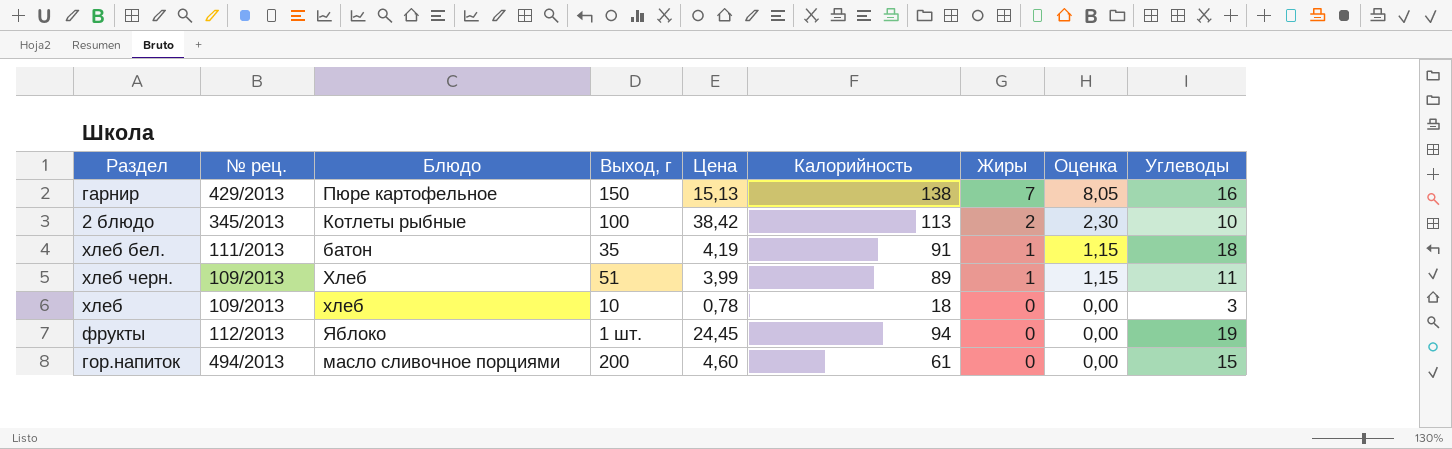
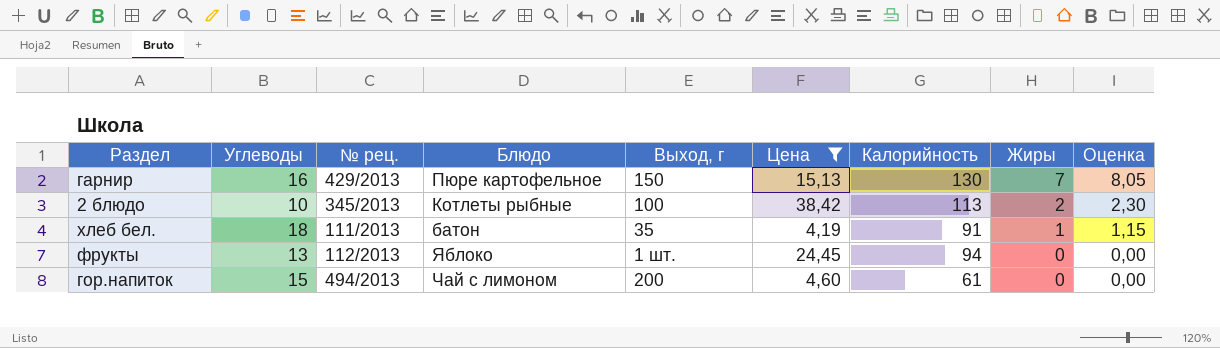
filter: none -> Цена >= 4,19
column Углеводы | position: 9 -> 2
гарнир | Калорийность: 138 -> 130
фрукты | Углеводы: 19 -> 13
гор.напиток | Блюдо: масло сливочное порциями -> Чай с лимоном

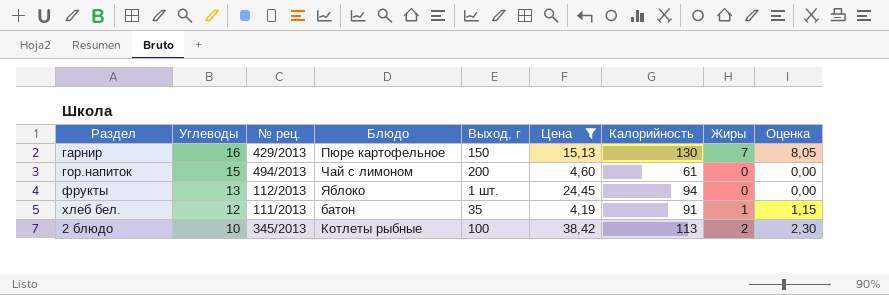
row order: Жиры descending -> Углеводы descending
хлеб бел. | Углеводы: 18 -> 12

